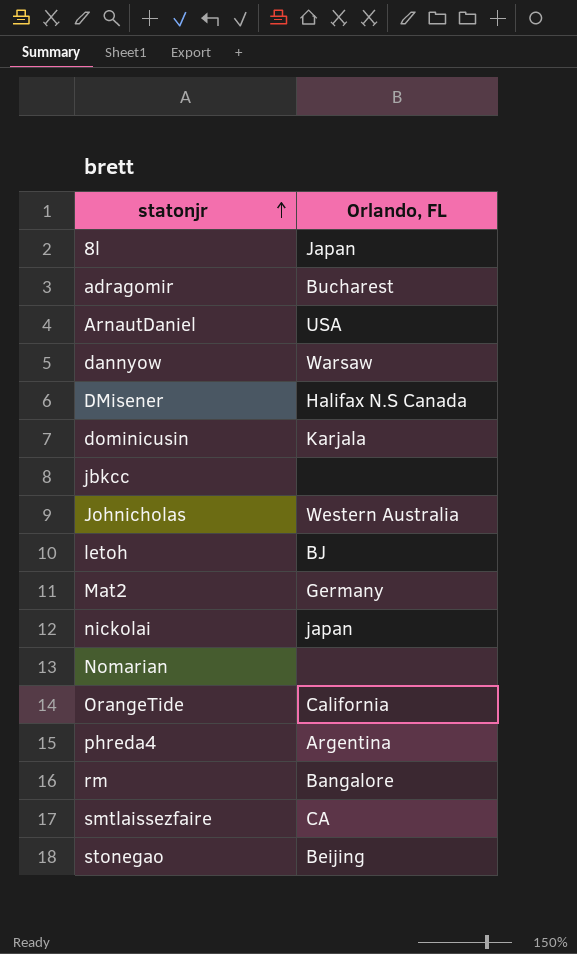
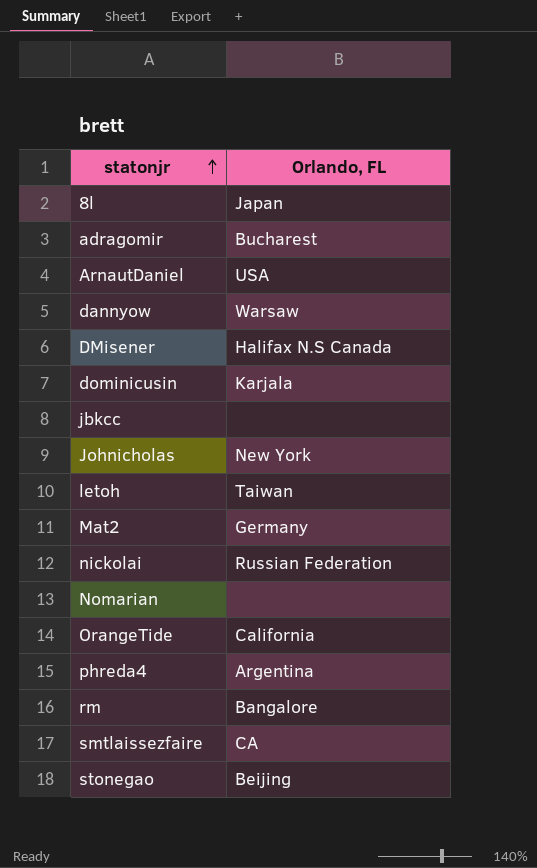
Johnicholas | Orlando, FL: Western Australia -> New York
letoh | Orlando, FL: BJ -> Taiwan
nickolai | Orlando, FL: japan -> Russian Federation

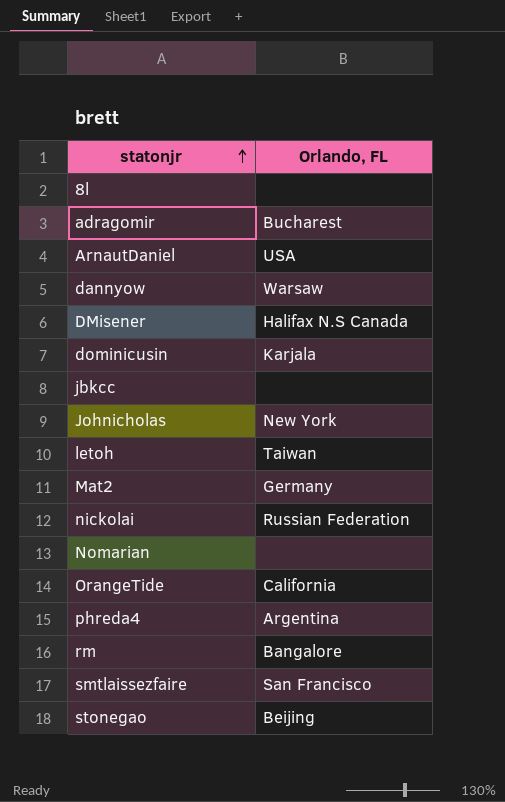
8l | Orlando, FL: Japan -> none
smtlaissezfaire | Orlando, FL: CA -> San Francisco

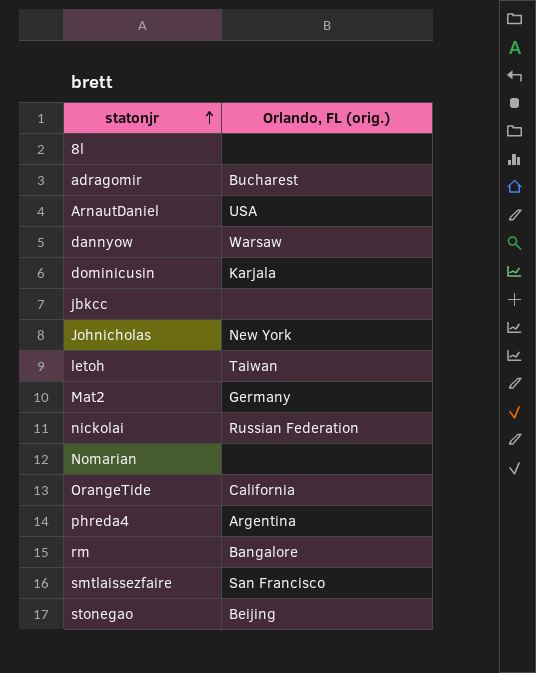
column name: Orlando, FL -> Orlando, FL (orig.)
row DMisener: Halifax N.S Canada -> none

